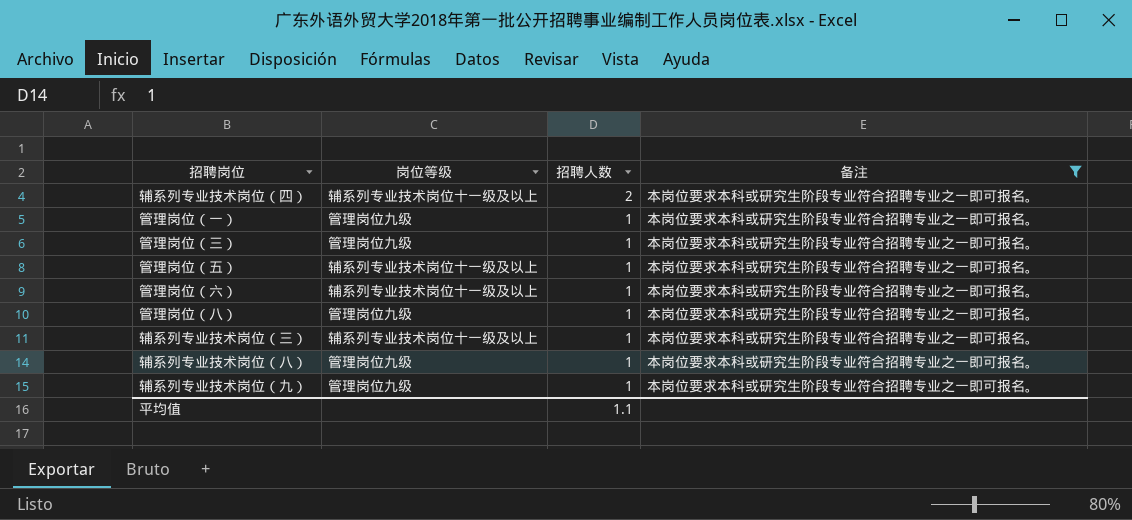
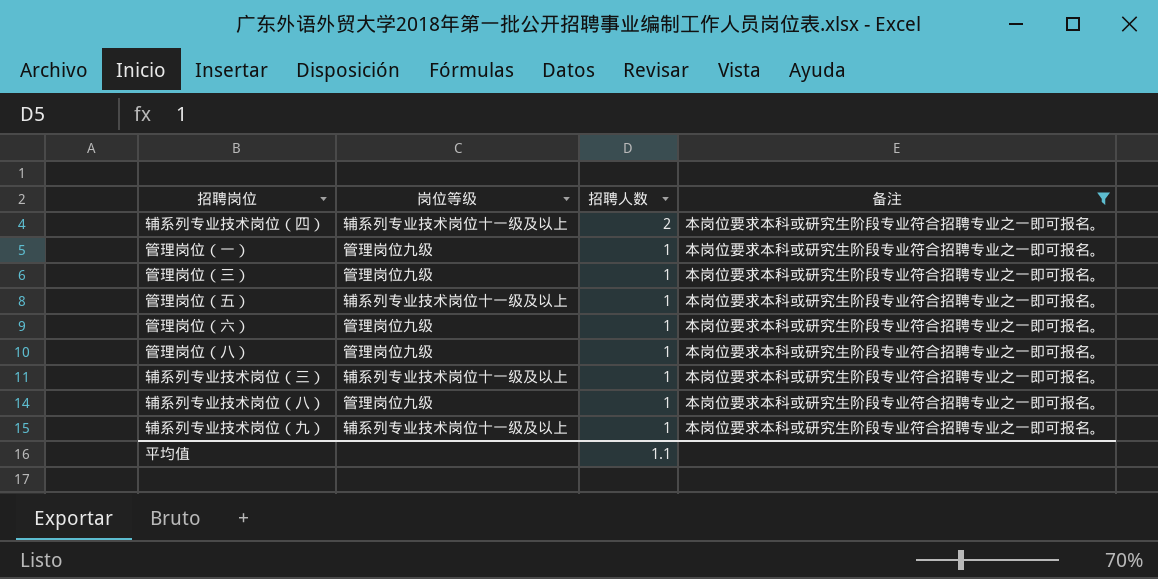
管理岗位（六） | 岗位等级: 辅系列专业技术岗位十一级及以上 -> 管理岗位九级
辅系列专业技术岗位（九） | 岗位等级: 管理岗位九级 -> 辅系列专业技术岗位十一级及以上

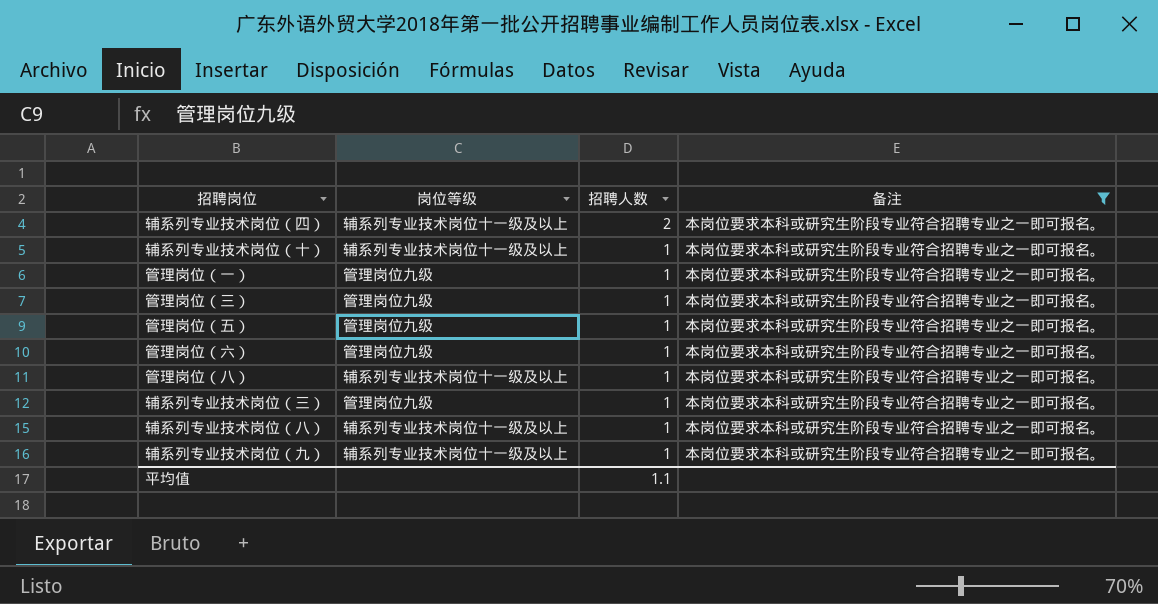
row 辅系列专业技术岗位（十）: none -> 辅系列专业技术岗位十一级及以上 | 1 | 本岗位要求本科或研究生阶段专业符合招聘专业之一即可报名。
管理岗位（五） | 岗位等级: 辅系列专业技术岗位十一级及以上 -> 管理岗位九级
管理岗位（八） | 岗位等级: 管理岗位九级 -> 辅系列专业技术岗位十一级及以上
辅系列专业技术岗位（三） | 岗位等级: 辅系列专业技术岗位十一级及以上 -> 管理岗位九级
辅系列专业技术岗位（八） | 岗位等级: 管理岗位九级 -> 辅系列专业技术岗位十一级及以上

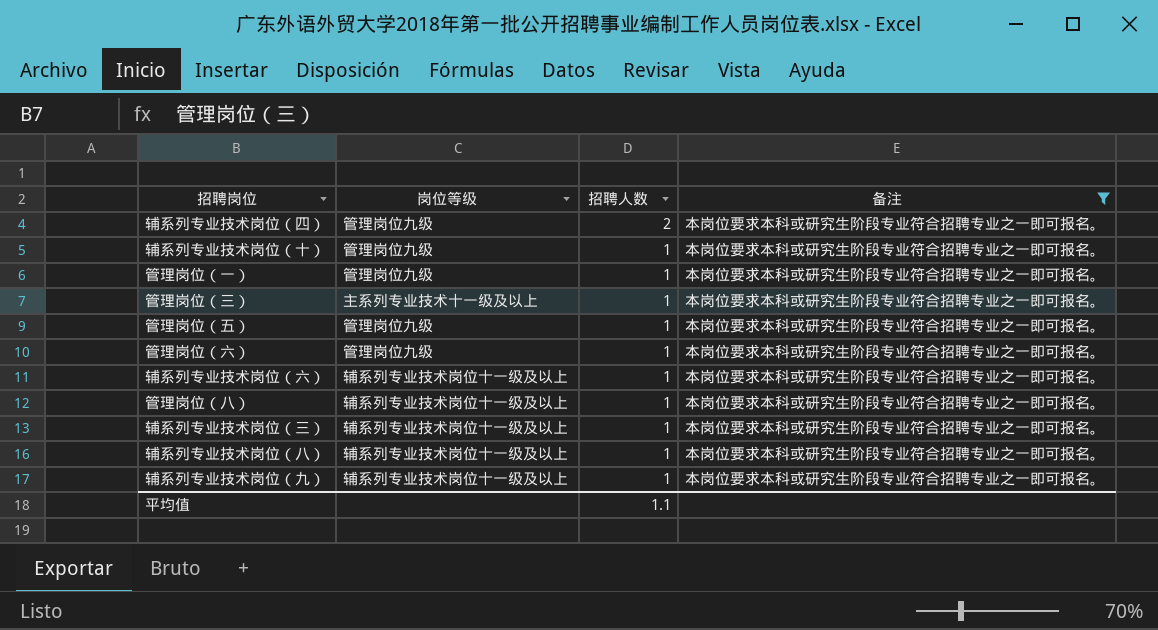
辅系列专业技术岗位（四） | 岗位等级: 辅系列专业技术岗位十一级及以上 -> 管理岗位九级
辅系列专业技术岗位（十） | 岗位等级: 辅系列专业技术岗位十一级及以上 -> 管理岗位九级
管理岗位（三） | 岗位等级: 管理岗位九级 -> 主系列专业技术十一级及以上
row 辅系列专业技术岗位（六）: none -> 辅系列专业技术岗位十一级及以上 | 1 | 本岗位要求本科或研究生阶段专业符合招聘专业之一即可报名。
辅系列专业技术岗位（三） | 岗位等级: 管理岗位九级 -> 辅系列专业技术岗位十一级及以上

